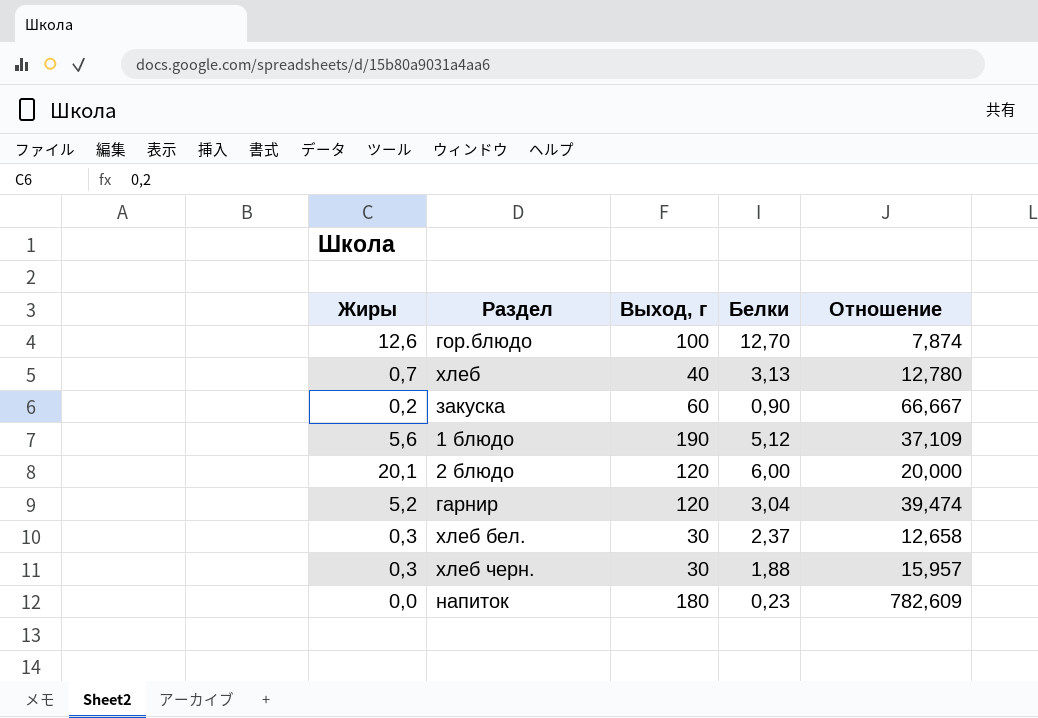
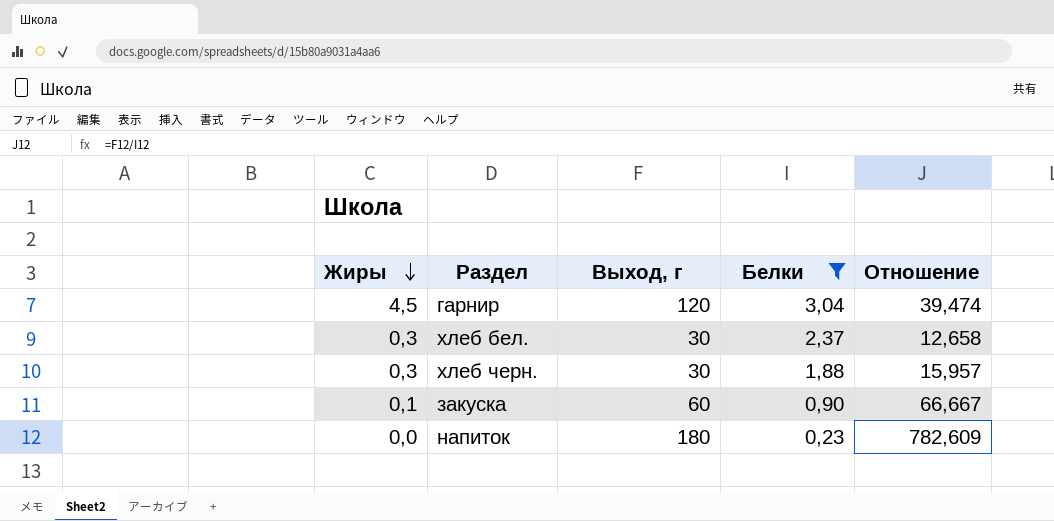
filter: none -> Белки <= 3,04
row order: none -> Жиры descending
гарнир | Жиры: 5,2 -> 4,5
закуска | Жиры: 0,2 -> 0,1

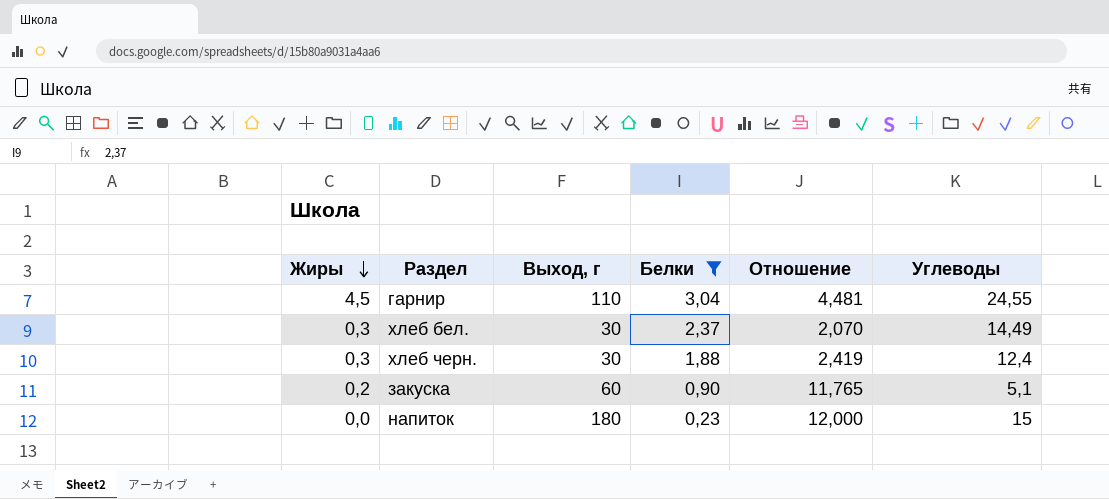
column Отношение | formula: [Выход, г] / [Белки] -> [Выход, г] / [Углеводы]
column Углеводы | position: none -> 6
гарнир | Выход, г: 120 -> 110
закуска | Жиры: 0,1 -> 0,2

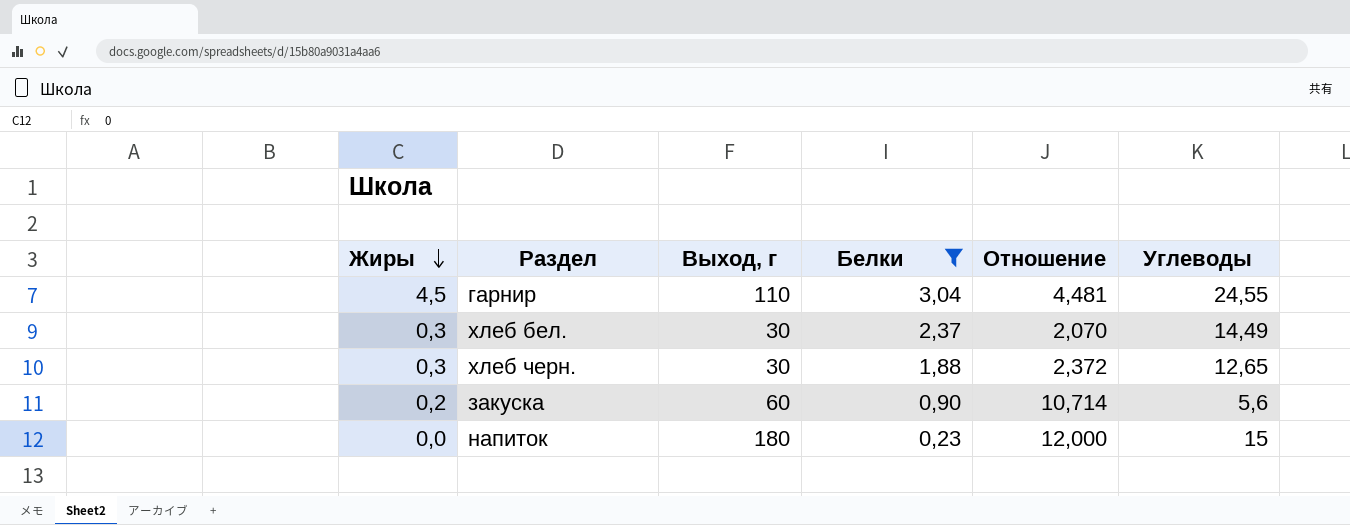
хлеб черн. | Отношение: 2,419 -> 2,372
хлеб черн. | Углеводы: 12,4 -> 12,65
закуска | Отношение: 11,765 -> 10,714
закуска | Углеводы: 5,1 -> 5,6

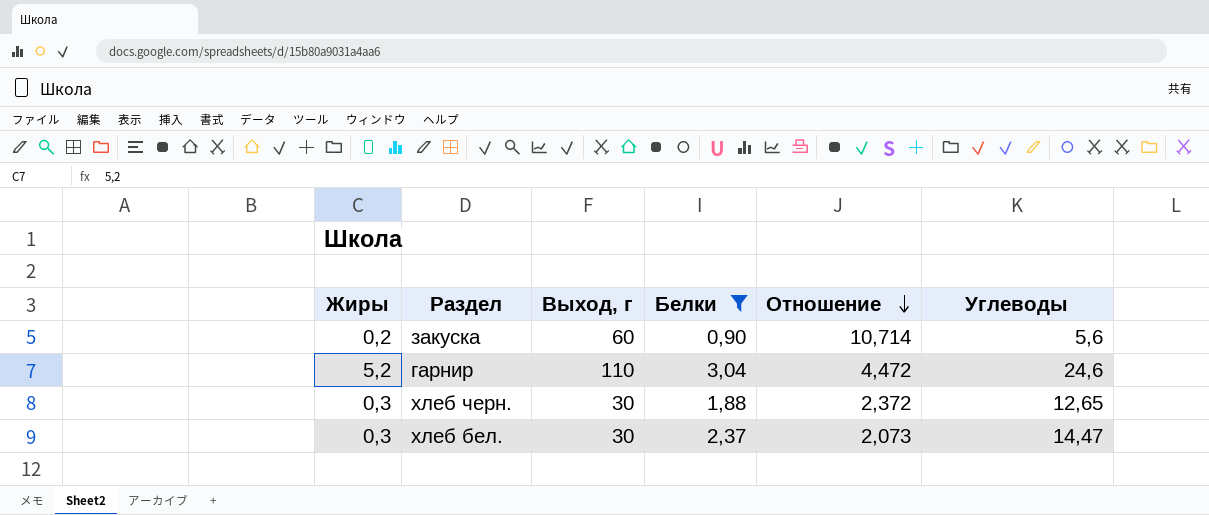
row order: Жиры descending -> Отношение descending
row напиток: 0,0 | 180 | 0,23 | 12,000 | 15 -> none
гарнир | Жиры: 4,5 -> 5,2
гарнир | Отношение: 4,481 -> 4,472
гарнир | Углеводы: 24,55 -> 24,6
хлеб бел. | Отношение: 2,070 -> 2,073
хлеб бел. | Углеводы: 14,49 -> 14,47

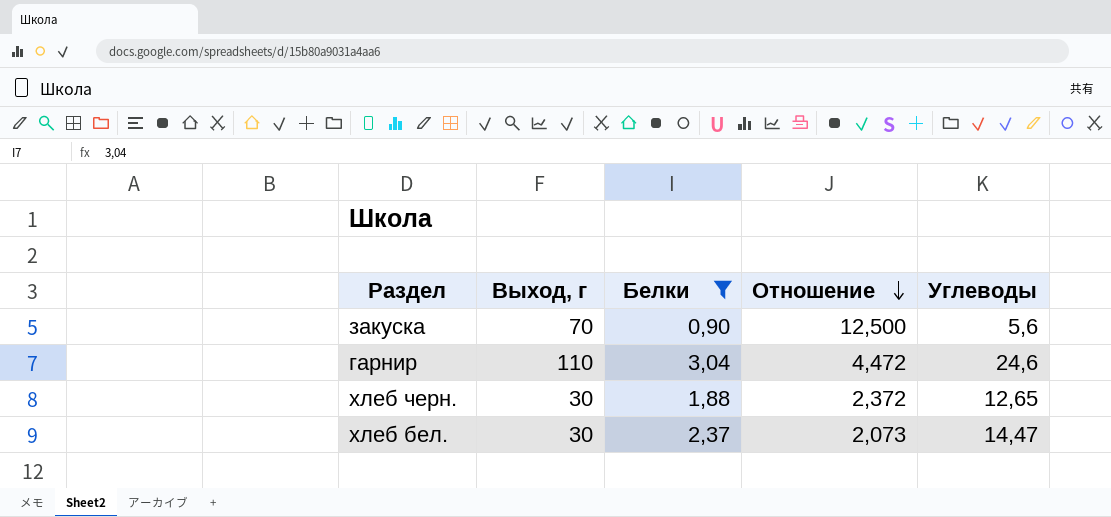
column Жиры | position: 1 -> none
закуска | Выход, г: 60 -> 70
закуска | Отношение: 10,714 -> 12,500

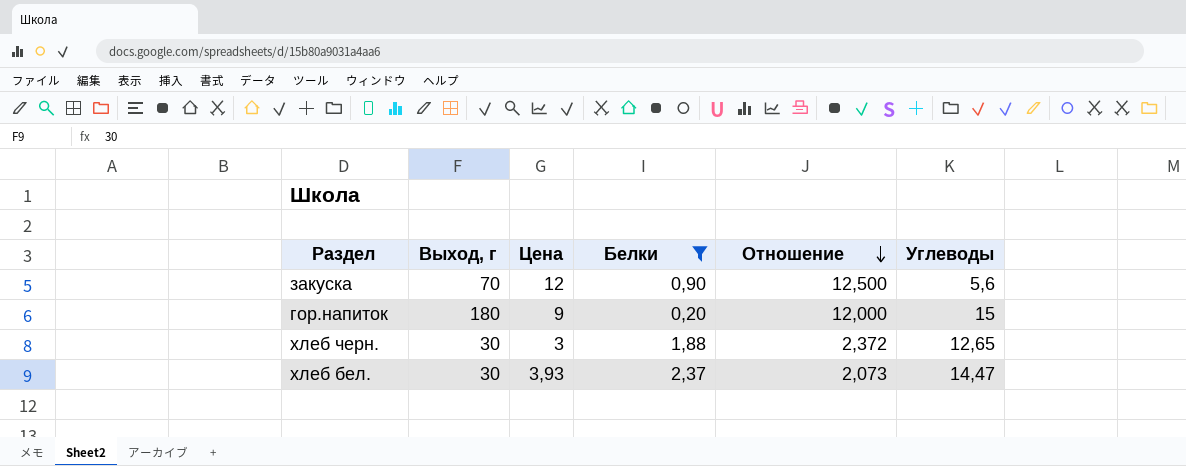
column Цена | position: none -> 3
row гарнир: 110 | 3,04 | 4,472 | 24,6 -> none
row гор.напиток: none -> 180 | 9 | 0,20 | 12,000 | 15

